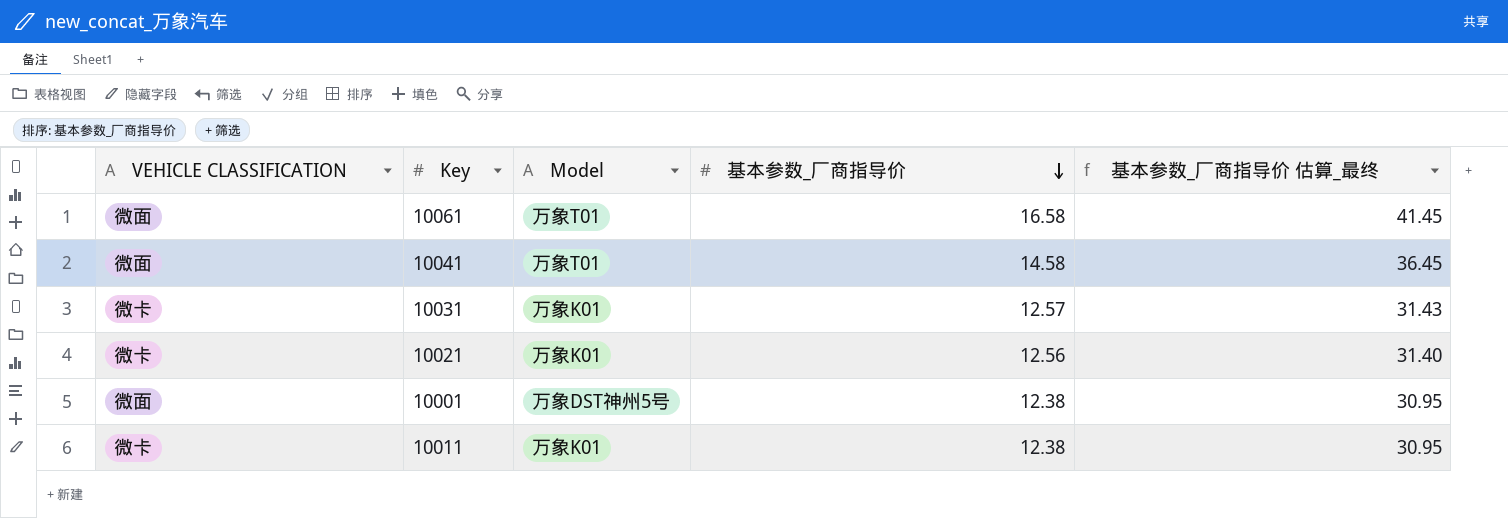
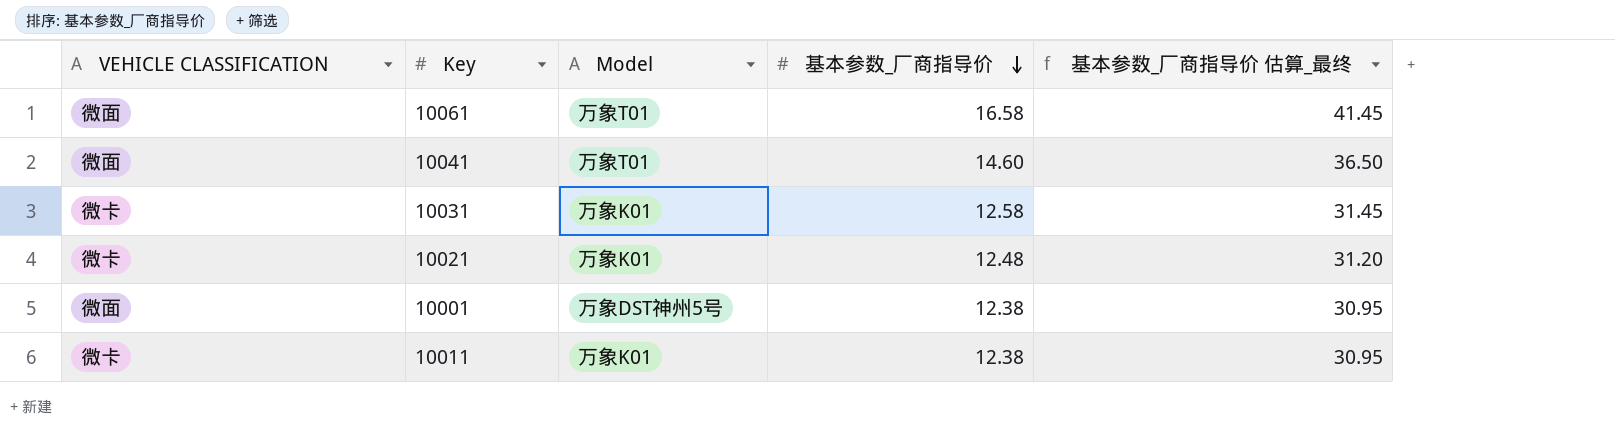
10041 | 基本参数_厂商指导价: 14.58 -> 14.60
10041 | 基本参数_厂商指导价 估算_最终: 36.45 -> 36.50
10031 | 基本参数_厂商指导价: 12.57 -> 12.58
10031 | 基本参数_厂商指导价 估算_最终: 31.43 -> 31.45
10021 | 基本参数_厂商指导价: 12.56 -> 12.48
10021 | 基本参数_厂商指导价 估算_最终: 31.40 -> 31.20

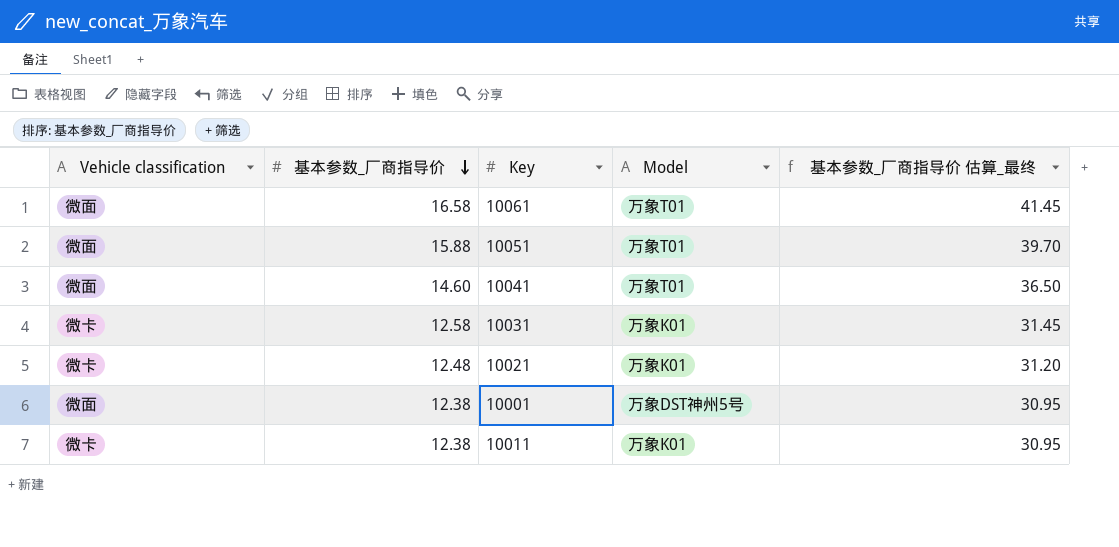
column name: VEHICLE CLASSIFICATION -> Vehicle classification
column 基本参数_厂商指导价 | position: 4 -> 2
row 10051: none -> 微面 | 15.88 | 万象T01 | 39.70

